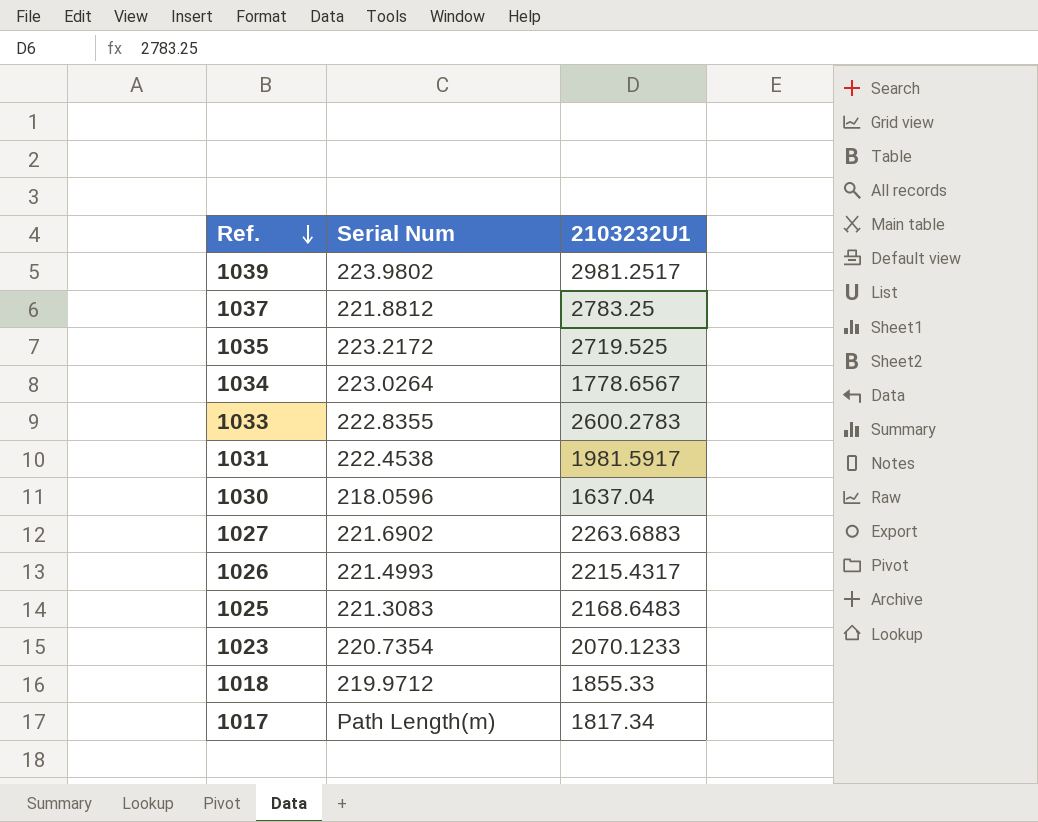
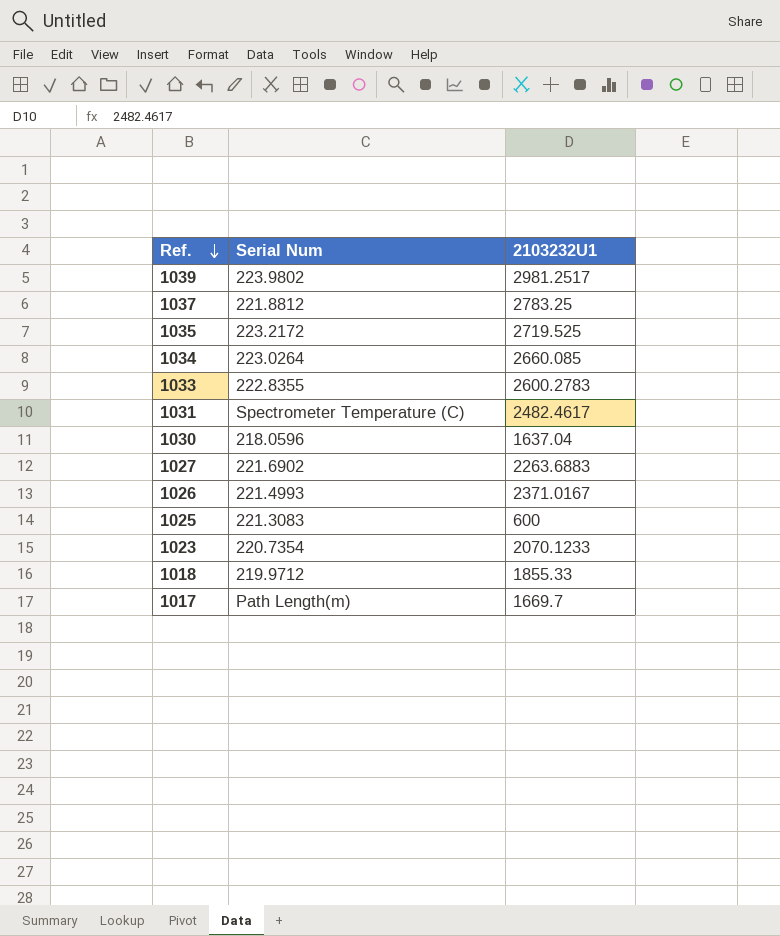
1034 | 2103232U1: 1778.6567 -> 2660.085
1031 | Serial Num: 222.4538 -> Spectrometer Temperature (C)
1031 | 2103232U1: 1981.5917 -> 2482.4617
1026 | 2103232U1: 2215.4317 -> 2371.0167
1025 | 2103232U1: 2168.6483 -> 600
1017 | 2103232U1: 1817.34 -> 1669.7

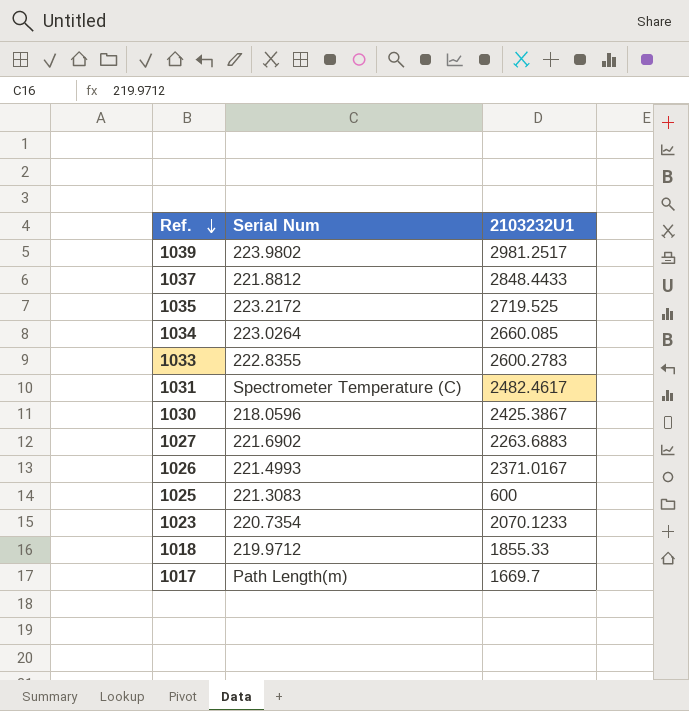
1037 | 2103232U1: 2783.25 -> 2848.4433
1030 | 2103232U1: 1637.04 -> 2425.3867

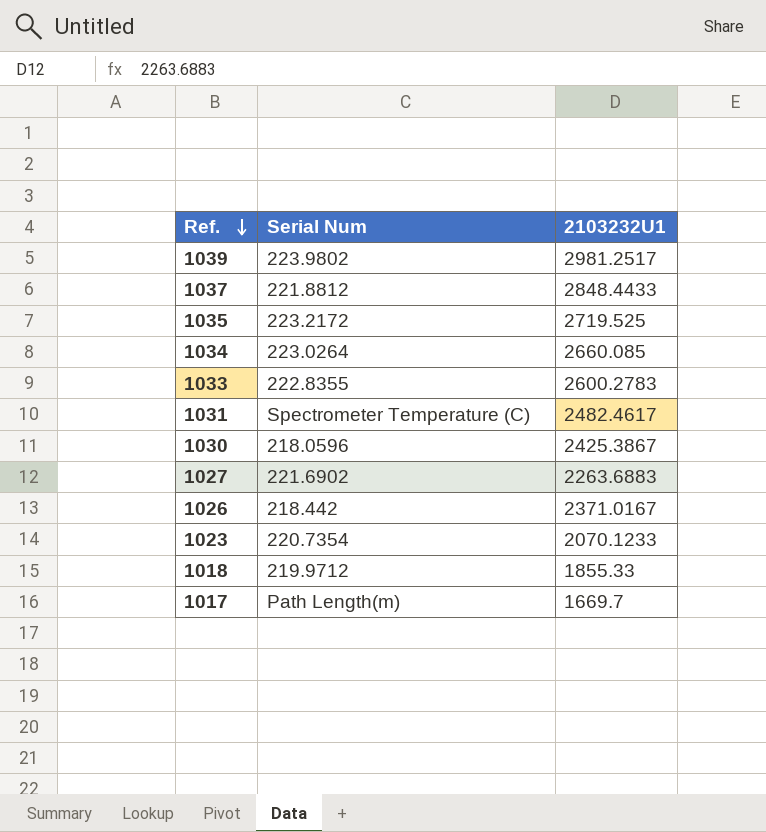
row 1025: 221.3083 | 600 -> none
1026 | Serial Num: 221.4993 -> 218.442

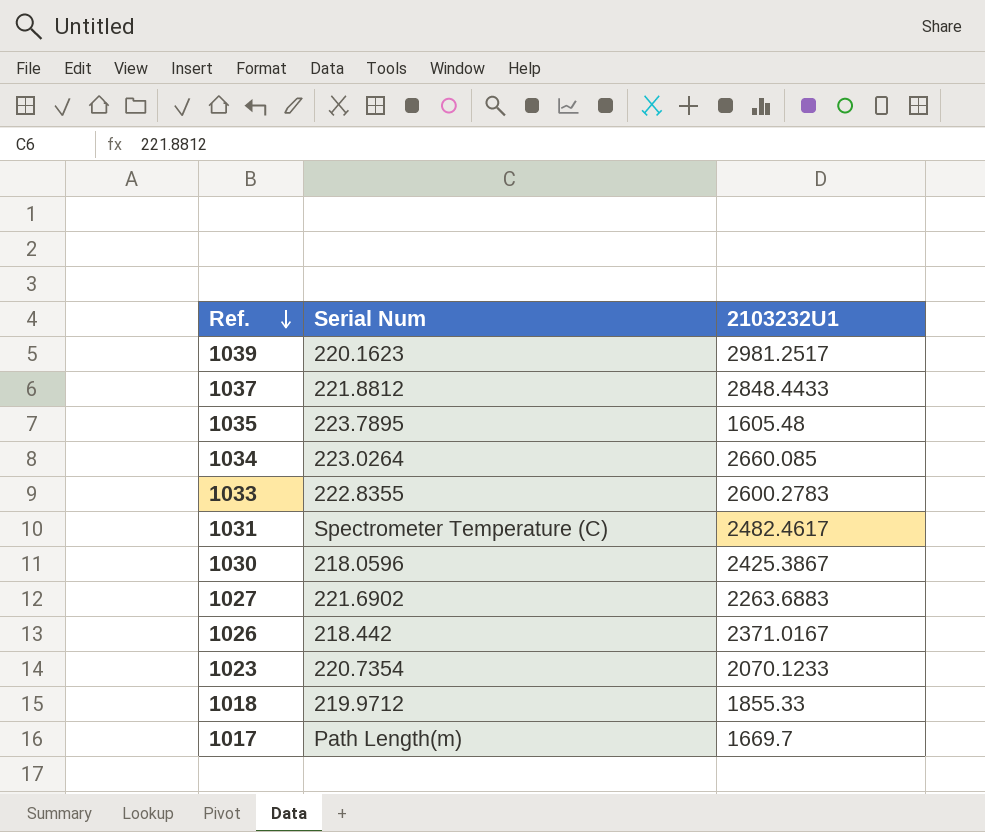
1039 | Serial Num: 223.9802 -> 220.1623
1035 | Serial Num: 223.2172 -> 223.7895
1035 | 2103232U1: 2719.525 -> 1605.48

